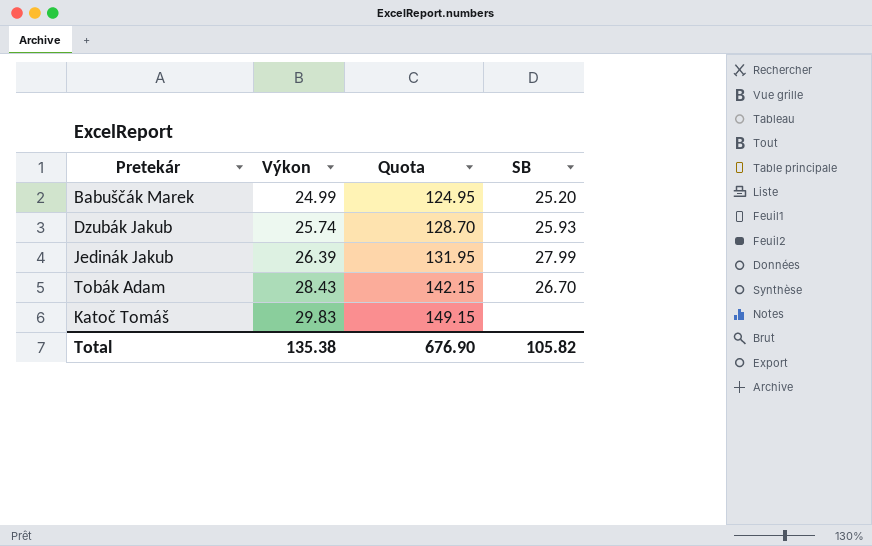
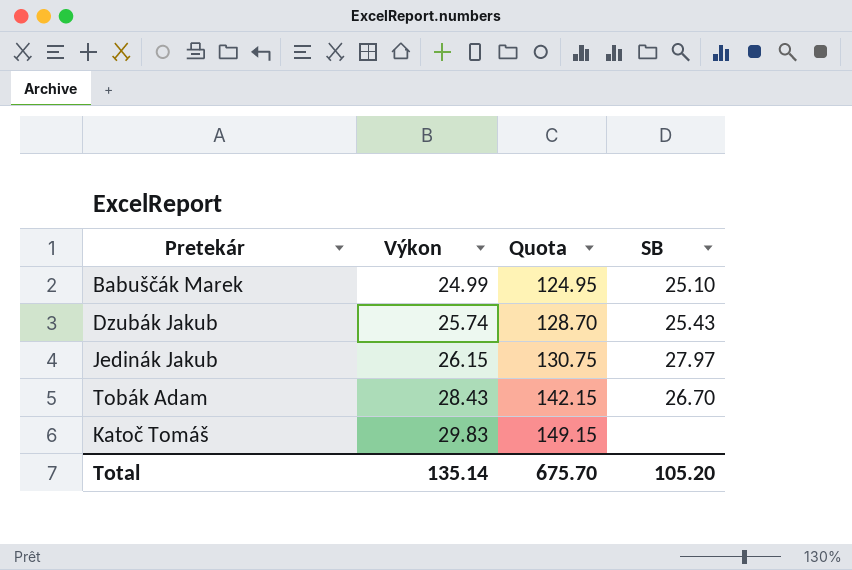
Babuščák Marek | SB: 25.20 -> 25.10
Dzubák Jakub | SB: 25.93 -> 25.43
Jedinák Jakub | Výkon: 26.39 -> 26.15
Jedinák Jakub | Quota: 131.95 -> 130.75
Jedinák Jakub | SB: 27.99 -> 27.97
Total | Výkon: 135.38 -> 135.14
Total | Quota: 676.90 -> 675.70
Total | SB: 105.82 -> 105.20

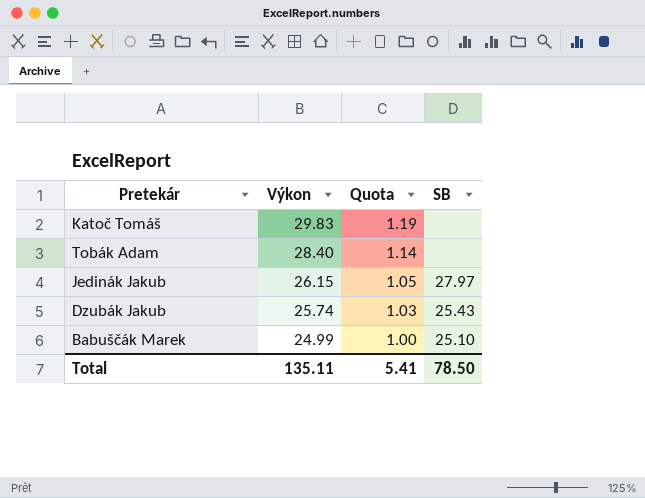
row order: Výkon ascending -> Výkon descending
column Quota | formula: [Výkon] * 5 -> [Výkon] * 0.04
Tobák Adam | Výkon: 28.43 -> 28.40
Tobák Adam | SB: 26.70 -> none
Total | Výkon: 135.14 -> 135.11
Total | Quota: 675.70 -> 5.41
Total | SB: 105.20 -> 78.50

